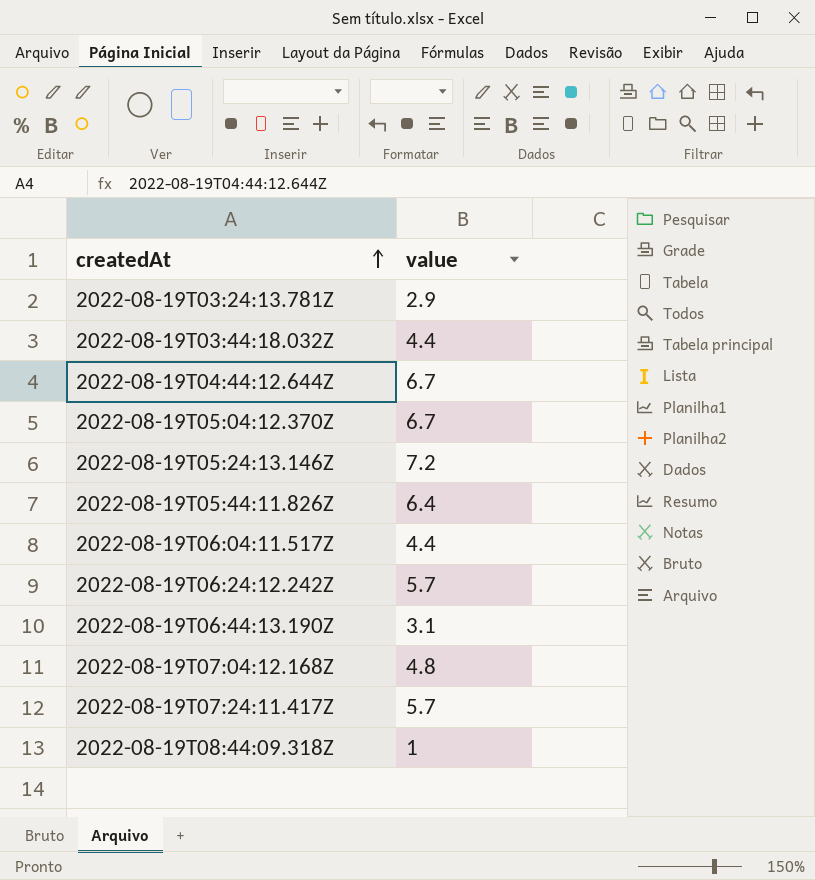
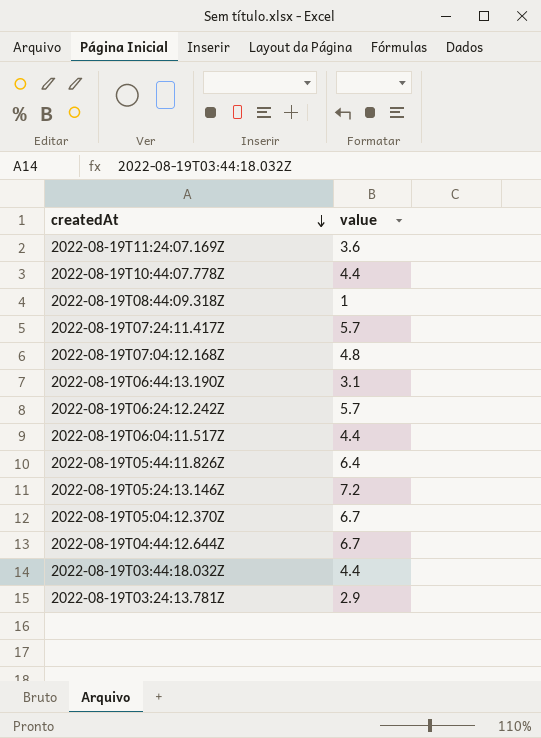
row order: createdAt ascending -> createdAt descending
row 2022-08-19T11:24:07.169Z: none -> 3.6
row 2022-08-19T10:44:07.778Z: none -> 4.4

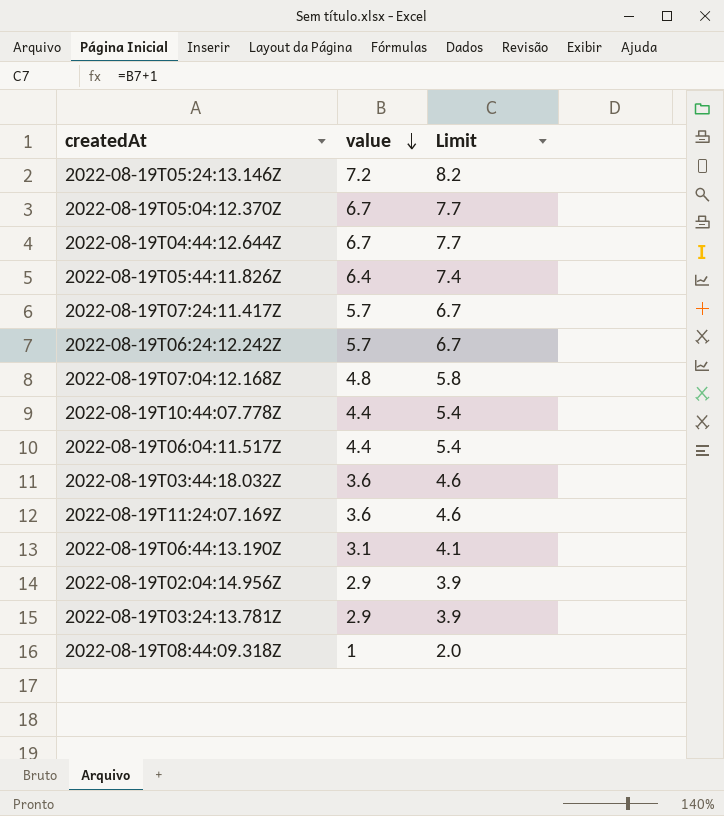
row order: createdAt descending -> value descending
column Limit | formula: none -> [value] + 1
2022-08-19T03:44:18.032Z | value: 4.4 -> 3.6
row 2022-08-19T02:04:14.956Z: none -> 2.9 | 3.9

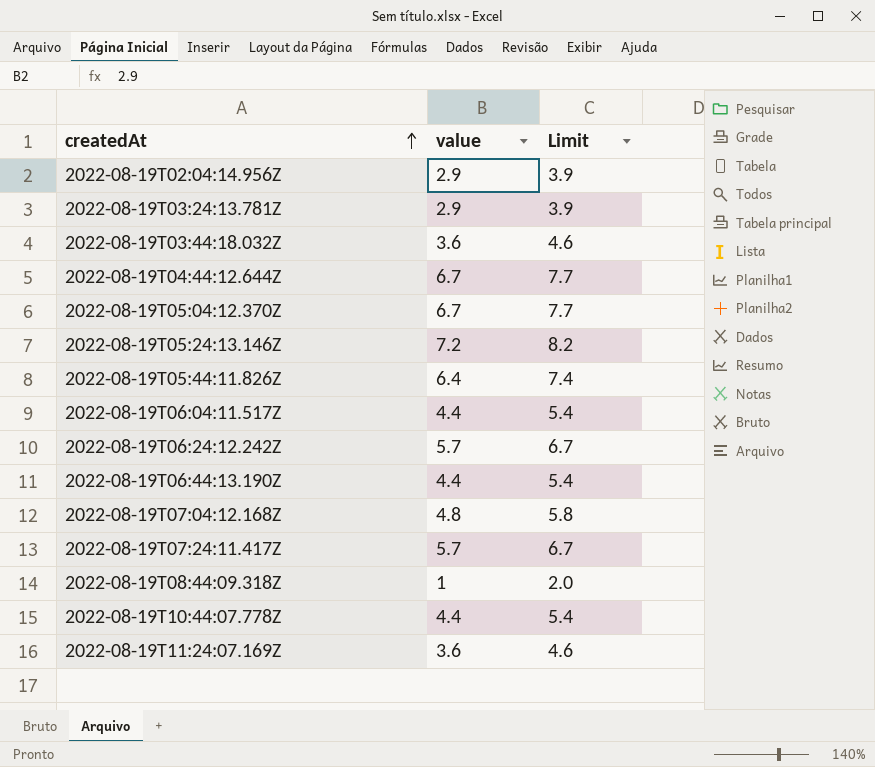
row order: value descending -> createdAt ascending
2022-08-19T06:44:13.190Z | value: 3.1 -> 4.4
2022-08-19T06:44:13.190Z | Limit: 4.1 -> 5.4

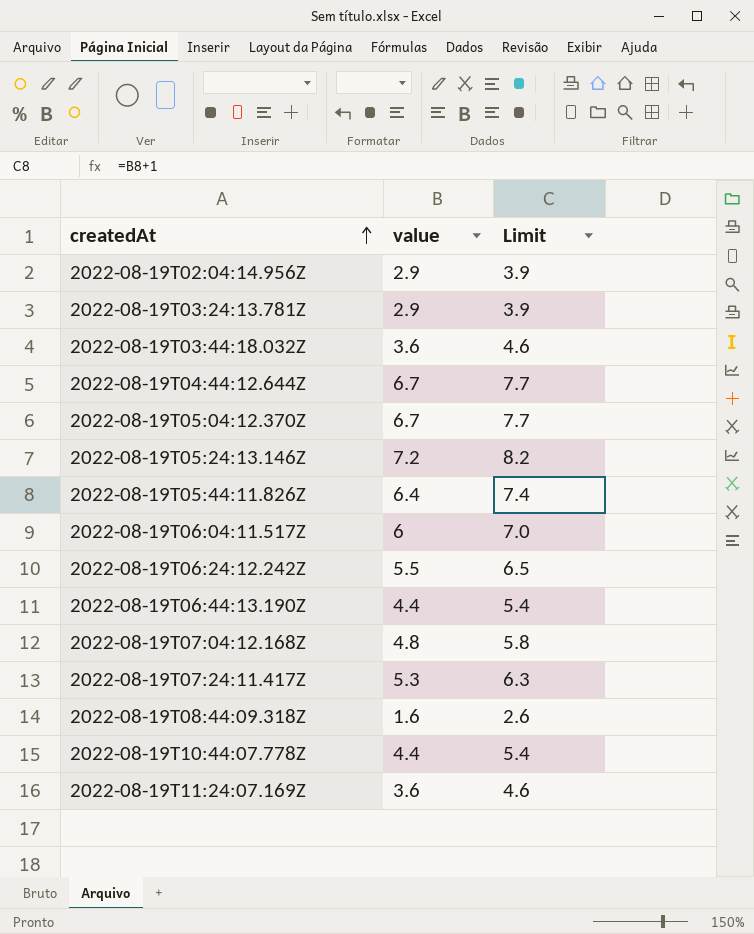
2022-08-19T06:04:11.517Z | value: 4.4 -> 6
2022-08-19T06:04:11.517Z | Limit: 5.4 -> 7.0
2022-08-19T06:24:12.242Z | value: 5.7 -> 5.5
2022-08-19T06:24:12.242Z | Limit: 6.7 -> 6.5
2022-08-19T07:24:11.417Z | value: 5.7 -> 5.3
2022-08-19T07:24:11.417Z | Limit: 6.7 -> 6.3
2022-08-19T08:44:09.318Z | value: 1 -> 1.6
2022-08-19T08:44:09.318Z | Limit: 2.0 -> 2.6

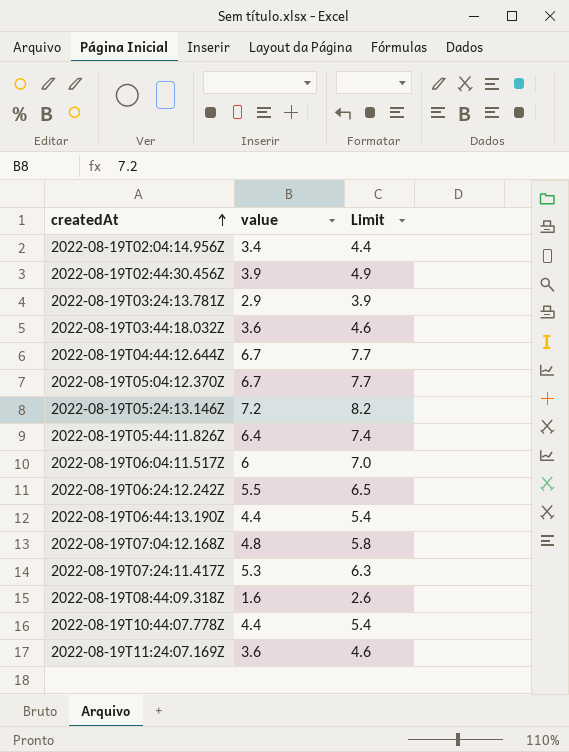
2022-08-19T02:04:14.956Z | value: 2.9 -> 3.4
2022-08-19T02:04:14.956Z | Limit: 3.9 -> 4.4
row 2022-08-19T02:44:30.456Z: none -> 3.9 | 4.9

